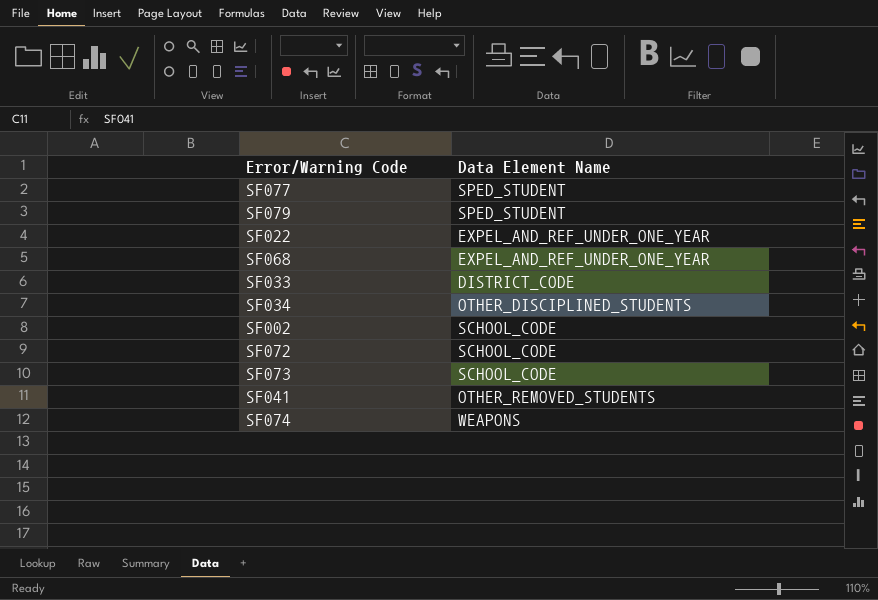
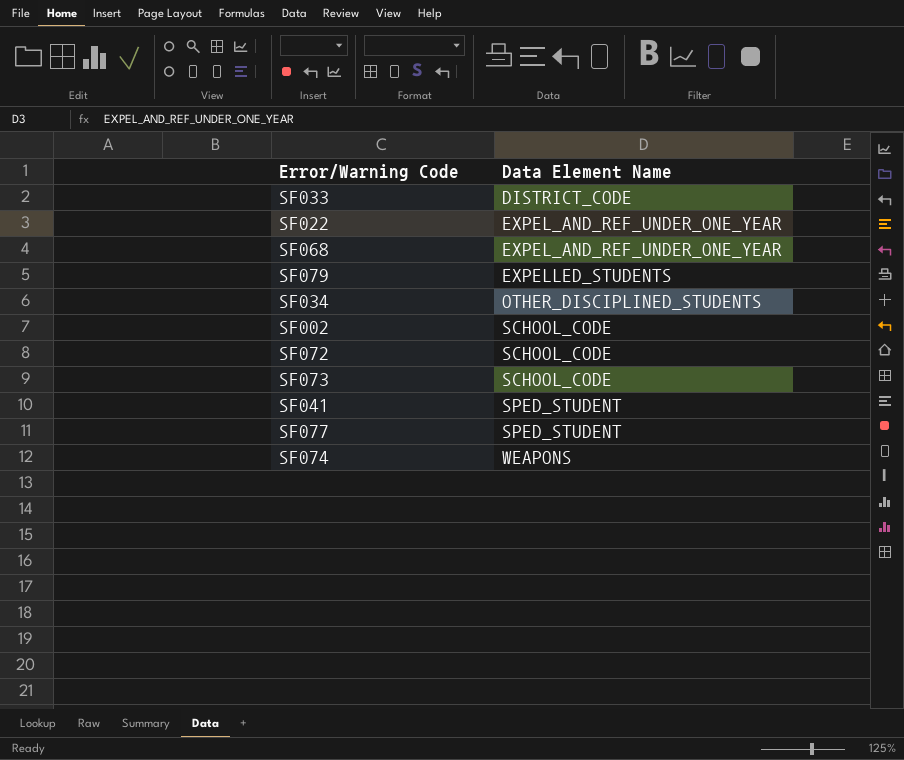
row order: none -> Data Element Name ascending
SF079 | Data Element Name: SPED_STUDENT -> EXPELLED_STUDENTS
SF041 | Data Element Name: OTHER_REMOVED_STUDENTS -> SPED_STUDENT

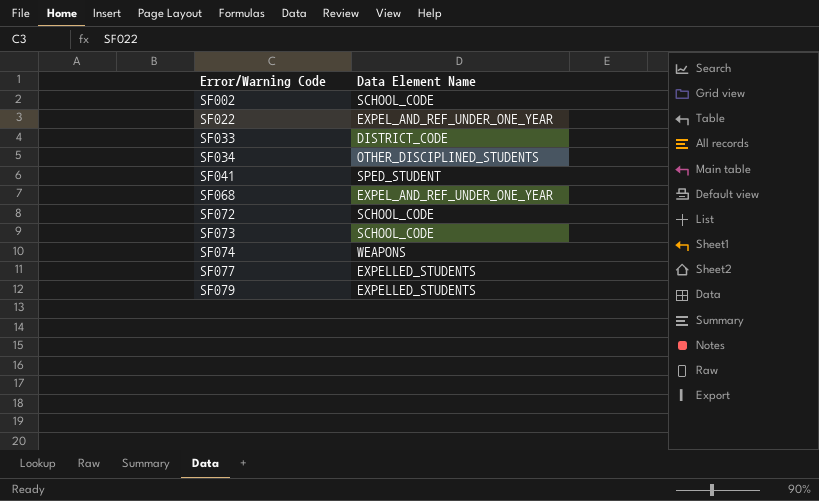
row order: Data Element Name ascending -> Error/Warning Code ascending
SF077 | Data Element Name: SPED_STUDENT -> EXPELLED_STUDENTS

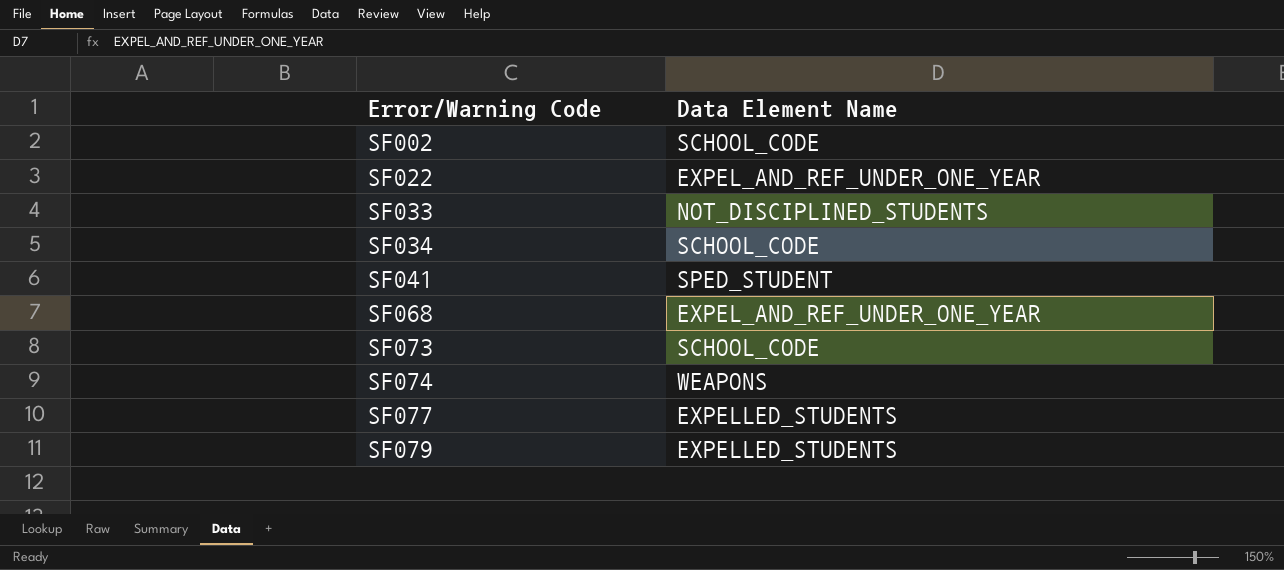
row SF072: SCHOOL_CODE -> none
SF033 | Data Element Name: DISTRICT_CODE -> NOT_DISCIPLINED_STUDENTS
SF034 | Data Element Name: OTHER_DISCIPLINED_STUDENTS -> SCHOOL_CODE

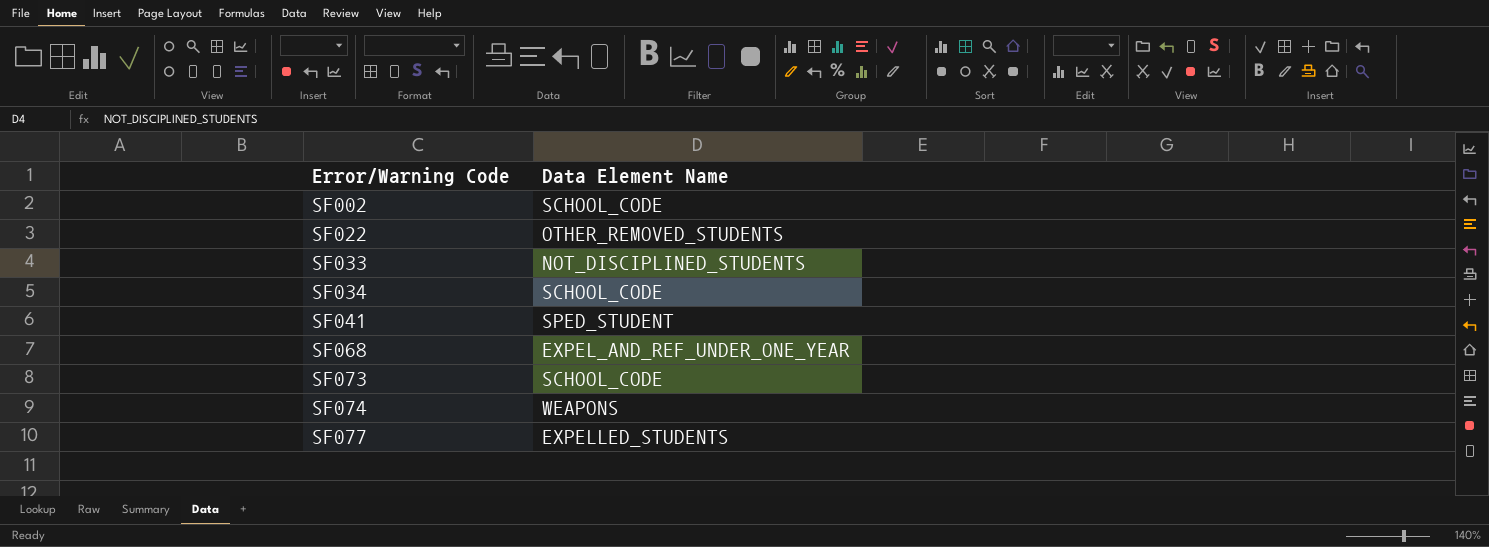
row SF079: EXPELLED_STUDENTS -> none
SF022 | Data Element Name: EXPEL_AND_REF_UNDER_ONE_YEAR -> OTHER_REMOVED_STUDENTS

